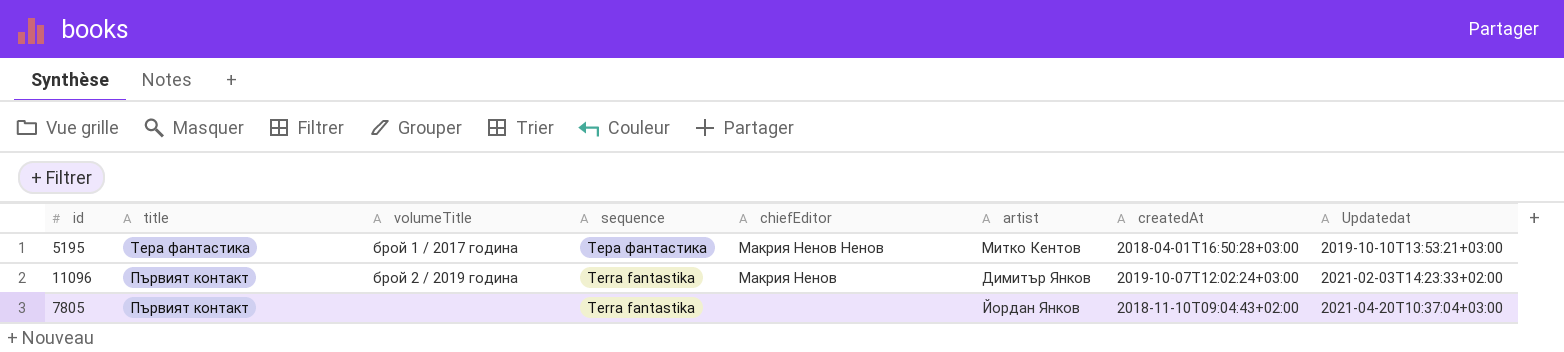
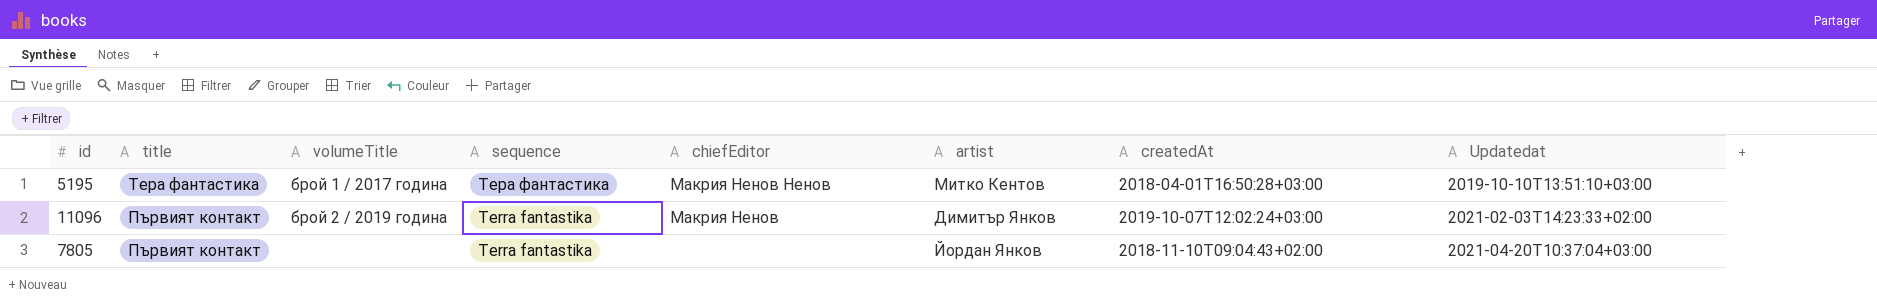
5195 | Updatedat: 2019-10-10T13:53:21+03:00 -> 2019-10-10T13:51:10+03:00

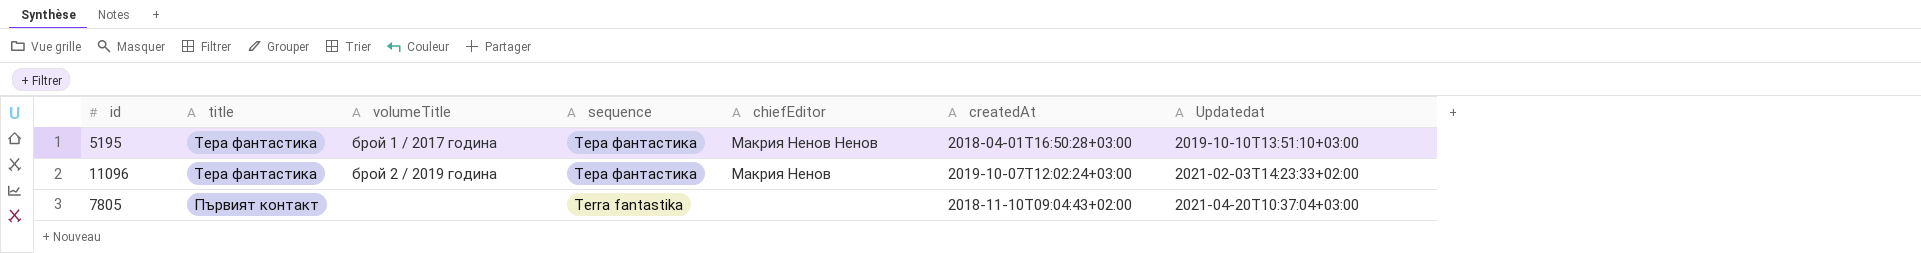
column artist | position: 6 -> none
11096 | title: Първият контакт -> Тера фантастика
11096 | sequence: Terra fantastika -> Тера фантастика

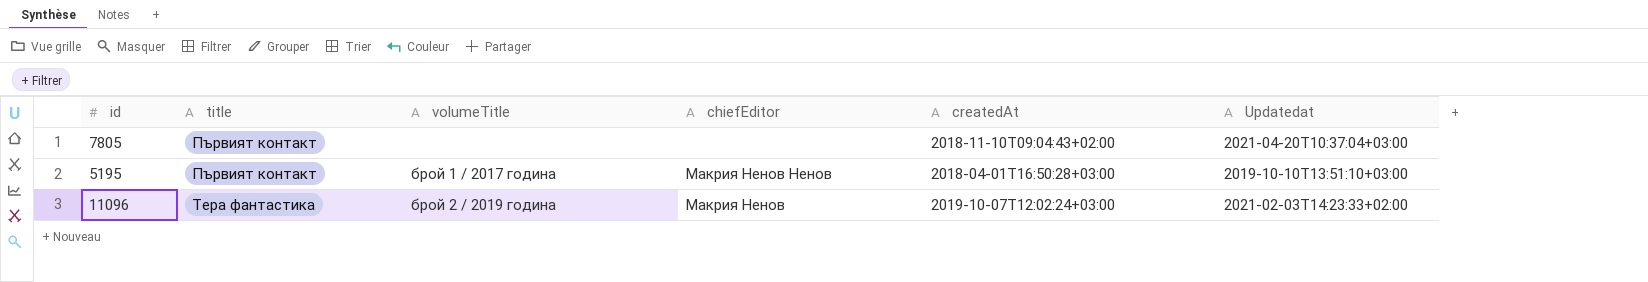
row order: title descending -> title ascending
column sequence | position: 4 -> none
5195 | title: Тера фантастика -> Първият контакт

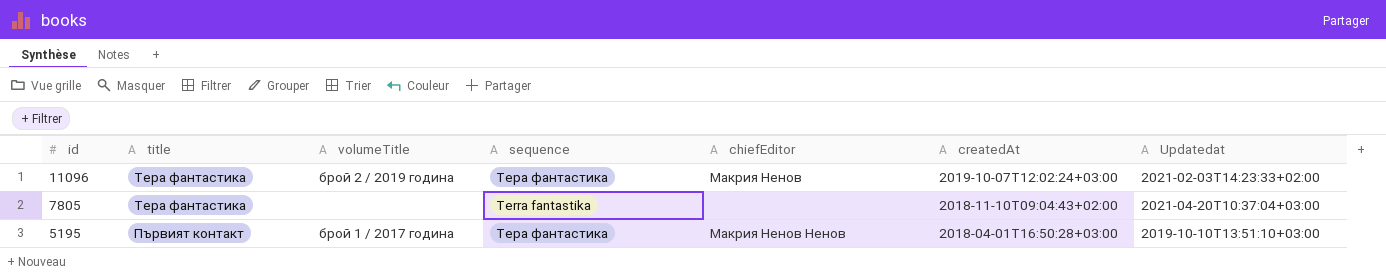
row order: title ascending -> id descending
column sequence | position: none -> 4
7805 | title: Първият контакт -> Тера фантастика

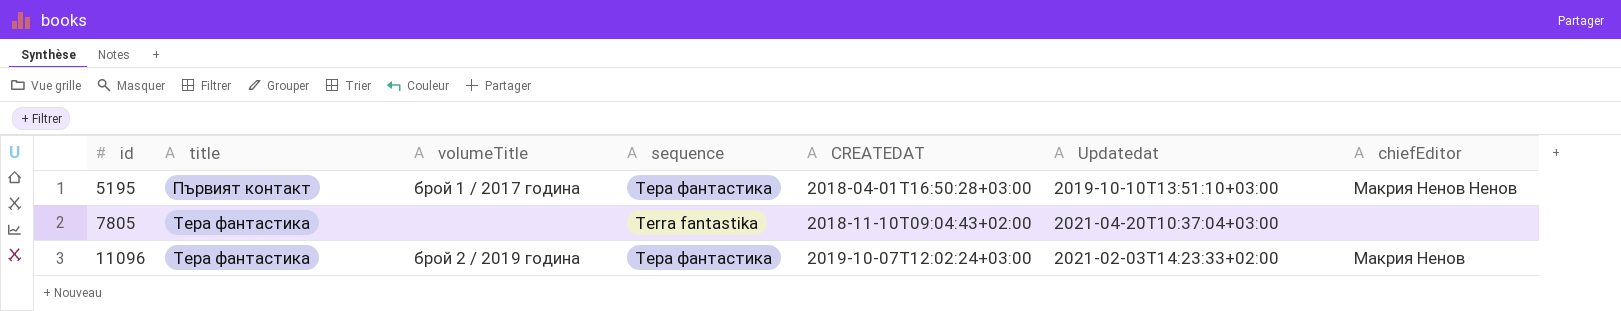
row order: id descending -> id ascending
column name: createdAt -> CREATEDAT
column chiefEditor | position: 5 -> 7

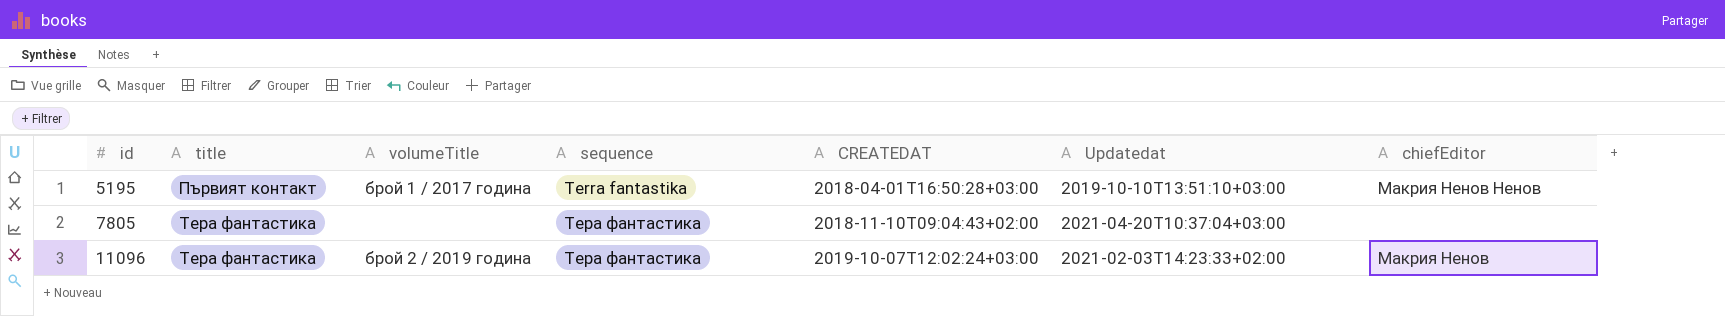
5195 | sequence: Тера фантастика -> Terra fantastika
7805 | sequence: Terra fantastika -> Тера фантастика

